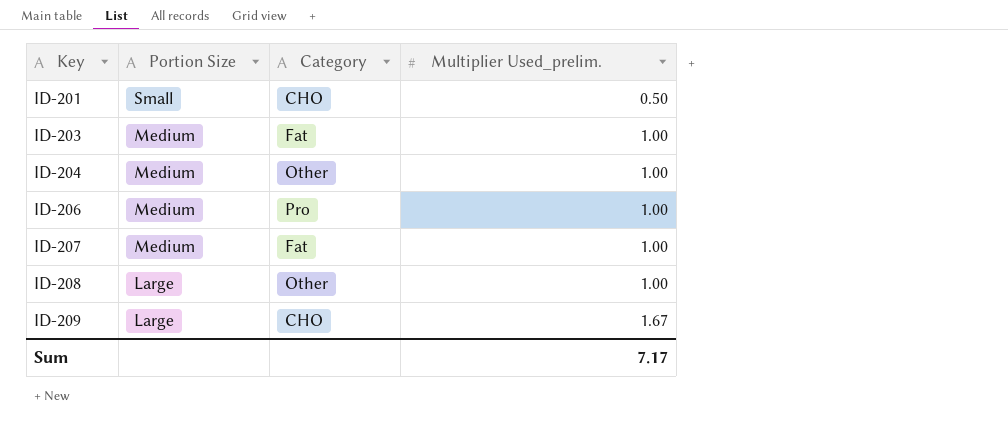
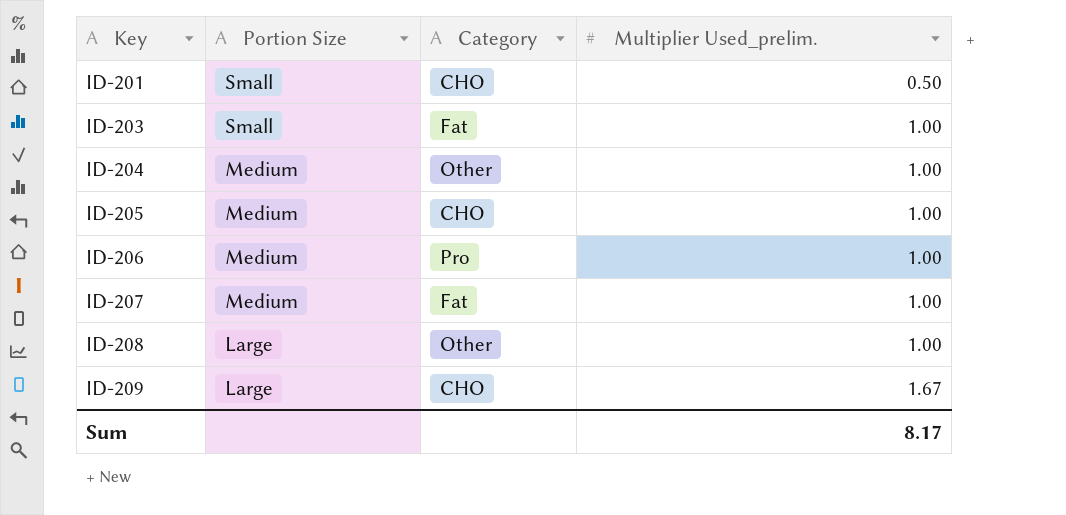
ID-203 | Portion Size: Medium -> Small
row ID-205: none -> Medium | CHO | 1.00
Sum | Multiplier Used_prelim.: 7.17 -> 8.17

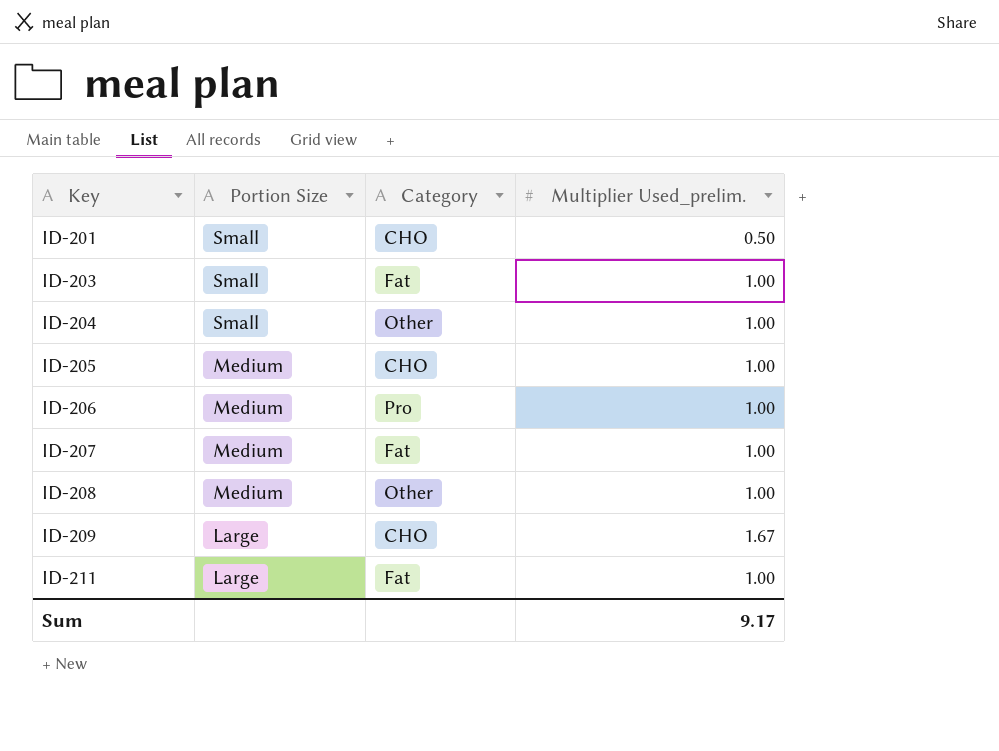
ID-204 | Portion Size: Medium -> Small
ID-208 | Portion Size: Large -> Medium
row ID-211: none -> Large | Fat | 1.00
Sum | Multiplier Used_prelim.: 8.17 -> 9.17

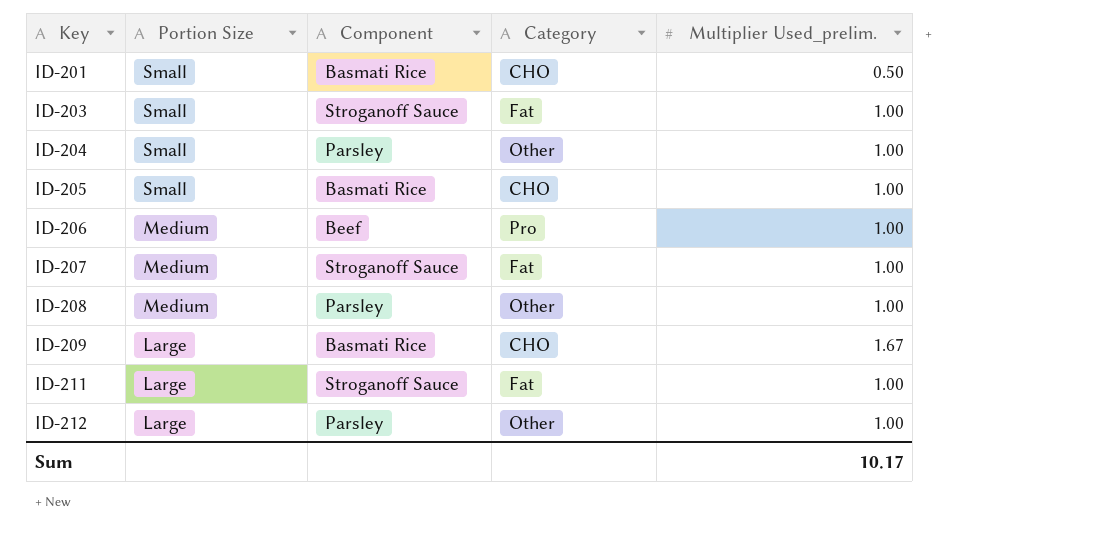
column Component | position: none -> 3
ID-205 | Portion Size: Medium -> Small
row ID-212: none -> Large | Parsley | Other | 1.00
Sum | Multiplier Used_prelim.: 9.17 -> 10.17

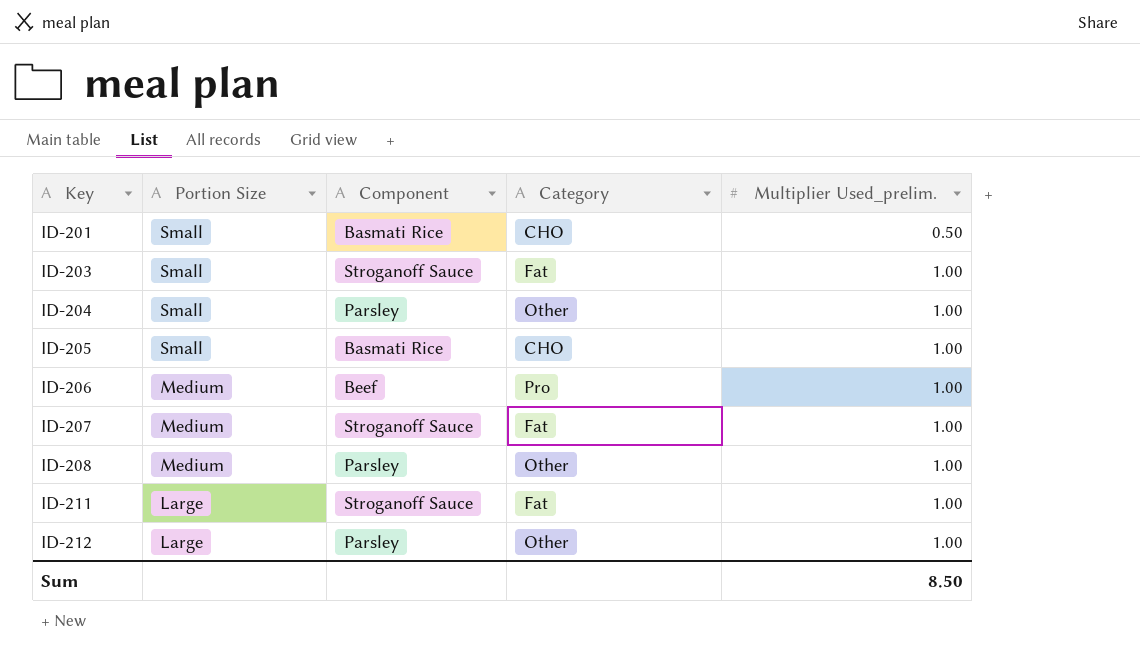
row ID-209: Large | Basmati Rice | CHO | 1.67 -> none
Sum | Multiplier Used_prelim.: 10.17 -> 8.50

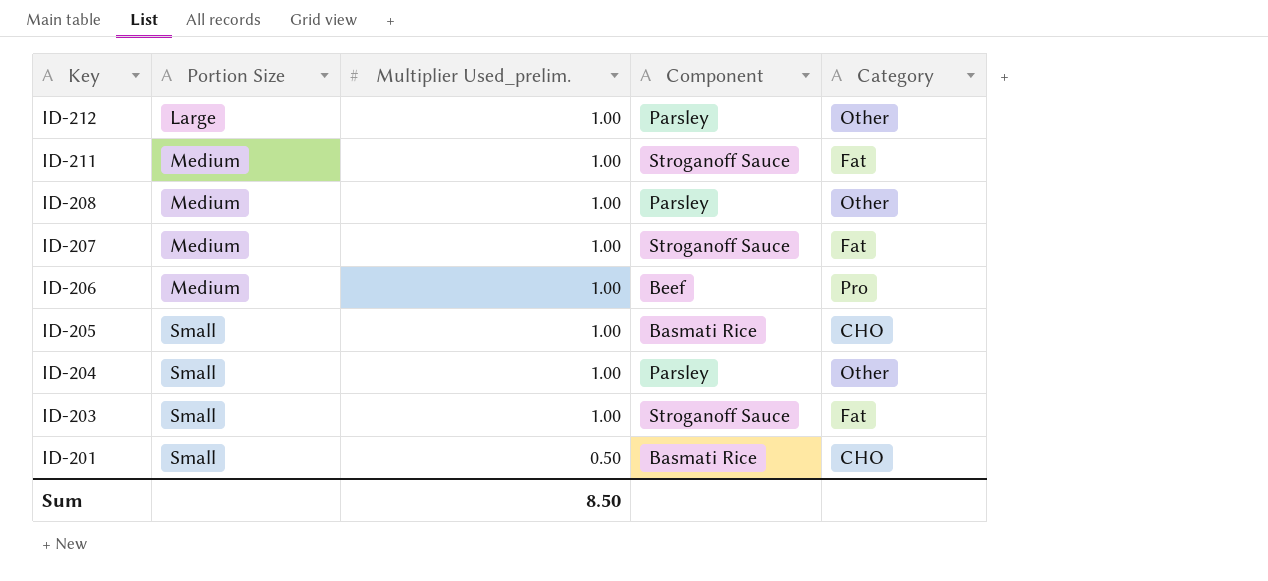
row order: Key ascending -> Key descending
column Multiplier Used_prelim. | position: 5 -> 3
ID-211 | Portion Size: Large -> Medium

